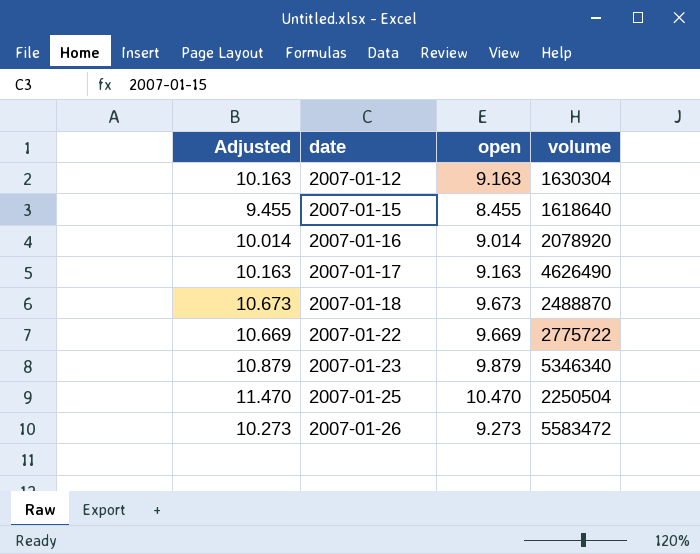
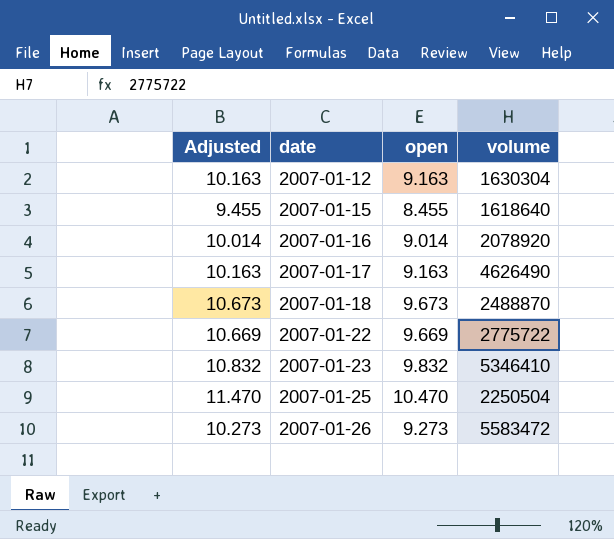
2007-01-23 | Adjusted: 10.879 -> 10.832
2007-01-23 | open: 9.879 -> 9.832
2007-01-23 | volume: 5346340 -> 5346410

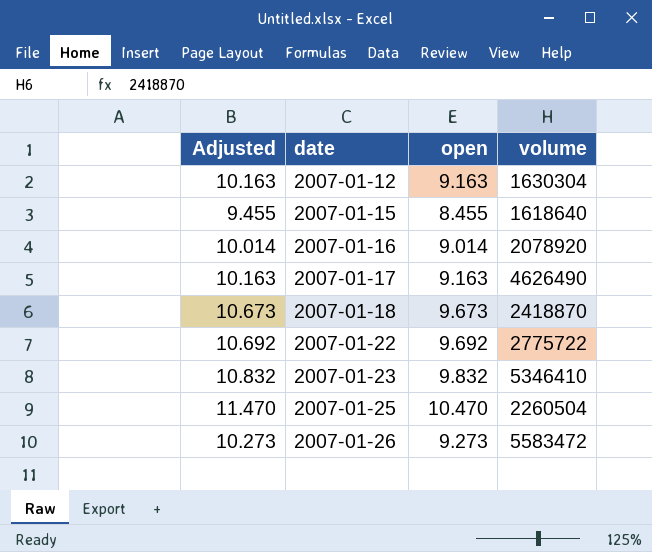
2007-01-18 | volume: 2488870 -> 2418870
2007-01-22 | Adjusted: 10.669 -> 10.692
2007-01-22 | open: 9.669 -> 9.692
2007-01-25 | volume: 2250504 -> 2260504

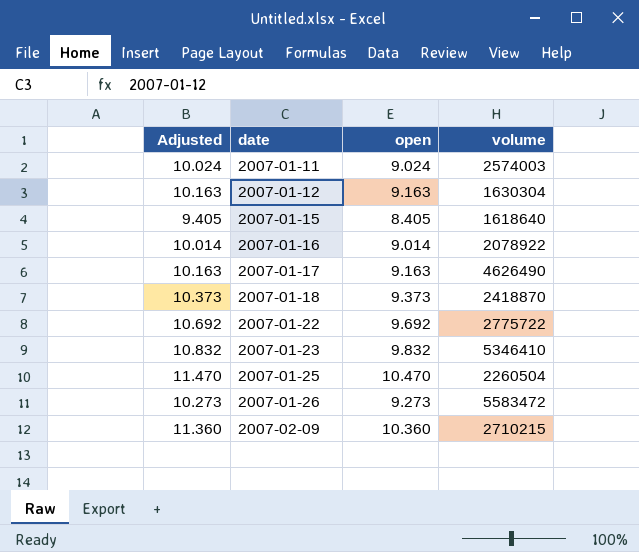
row 2007-01-11: none -> 10.024 | 9.024 | 2574003
2007-01-15 | Adjusted: 9.455 -> 9.405
2007-01-15 | open: 8.455 -> 8.405
2007-01-16 | volume: 2078920 -> 2078922
2007-01-18 | Adjusted: 10.673 -> 10.373
2007-01-18 | open: 9.673 -> 9.373
row 2007-02-09: none -> 11.360 | 10.360 | 2710215

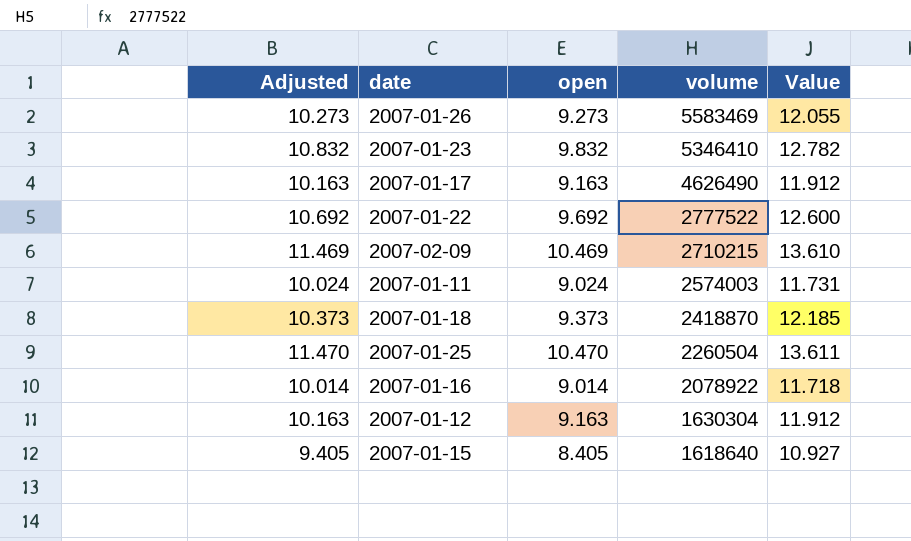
row order: date ascending -> volume descending
column Value | formula: none -> [open] * 1.3
2007-01-26 | volume: 5583472 -> 5583469
2007-01-22 | volume: 2775722 -> 2777522
2007-02-09 | Adjusted: 11.360 -> 11.469
2007-02-09 | open: 10.360 -> 10.469

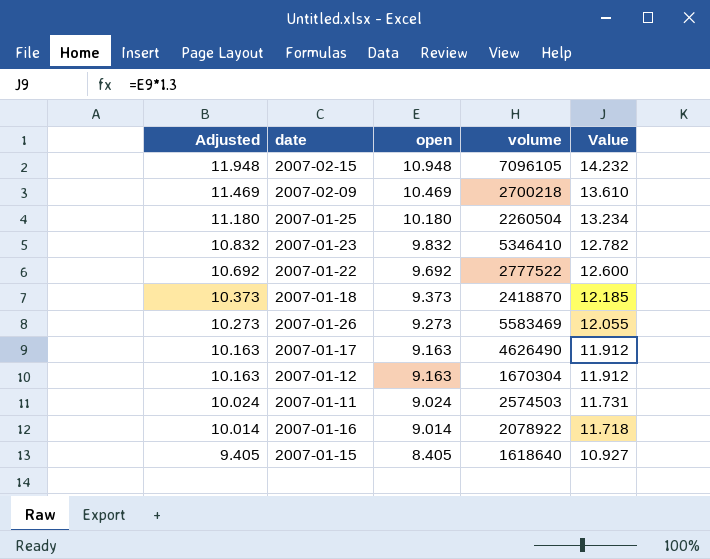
row order: volume descending -> Adjusted descending
row 2007-02-15: none -> 11.948 | 10.948 | 7096105 | 14.232
2007-02-09 | volume: 2710215 -> 2700218
2007-01-25 | Adjusted: 11.470 -> 11.180
2007-01-25 | open: 10.470 -> 10.180
2007-01-25 | Value: 13.611 -> 13.234
2007-01-12 | volume: 1630304 -> 1670304
2007-01-11 | volume: 2574003 -> 2574503

